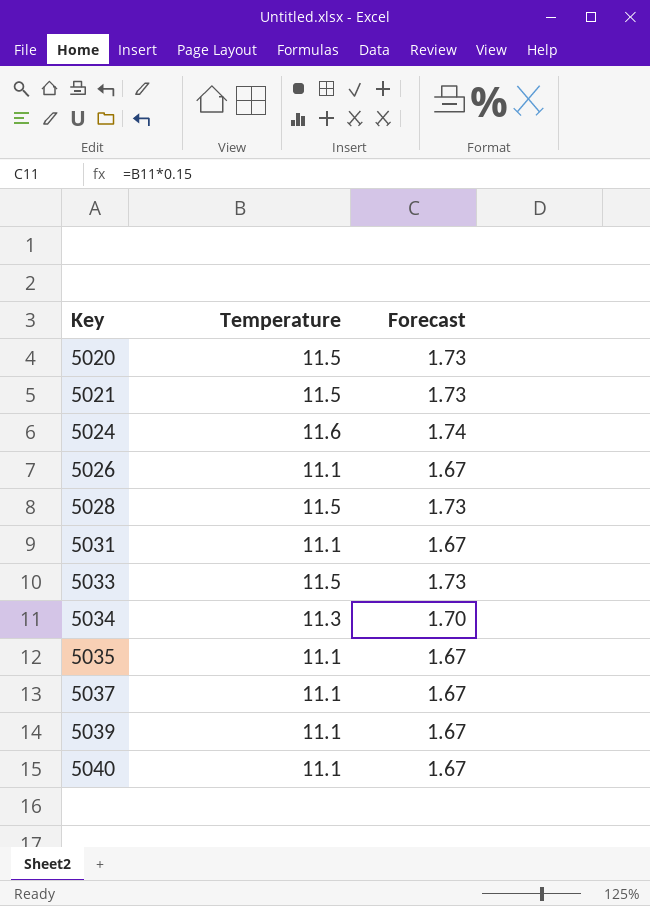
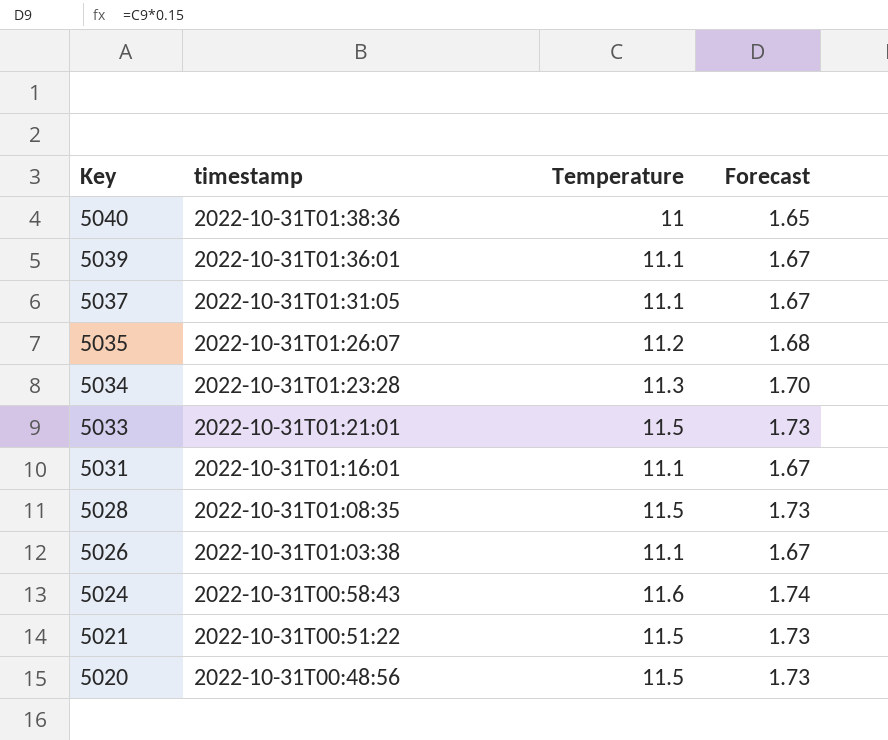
row order: Key ascending -> Key descending
column timestamp | position: none -> 2
5040 | Temperature: 11.1 -> 11
5040 | Forecast: 1.67 -> 1.65
5035 | Temperature: 11.1 -> 11.2
5035 | Forecast: 1.67 -> 1.68

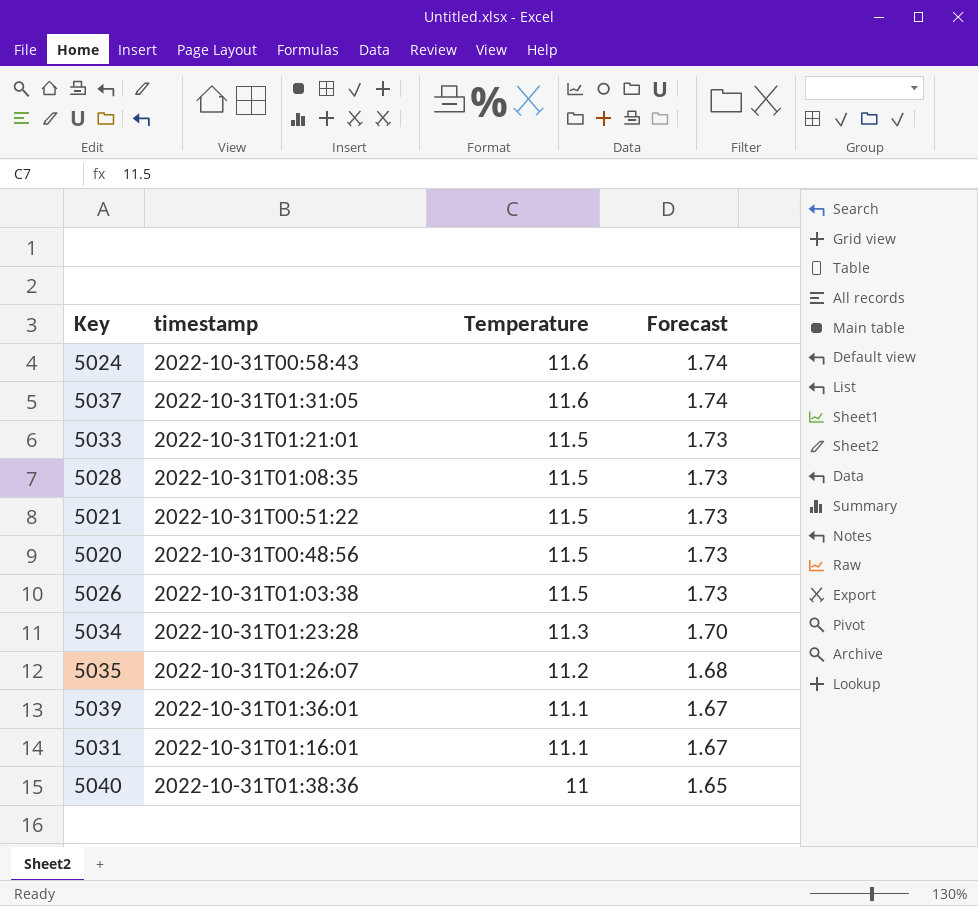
row order: Key descending -> Temperature descending
5037 | Temperature: 11.1 -> 11.6
5037 | Forecast: 1.67 -> 1.74
5026 | Temperature: 11.1 -> 11.5
5026 | Forecast: 1.67 -> 1.73

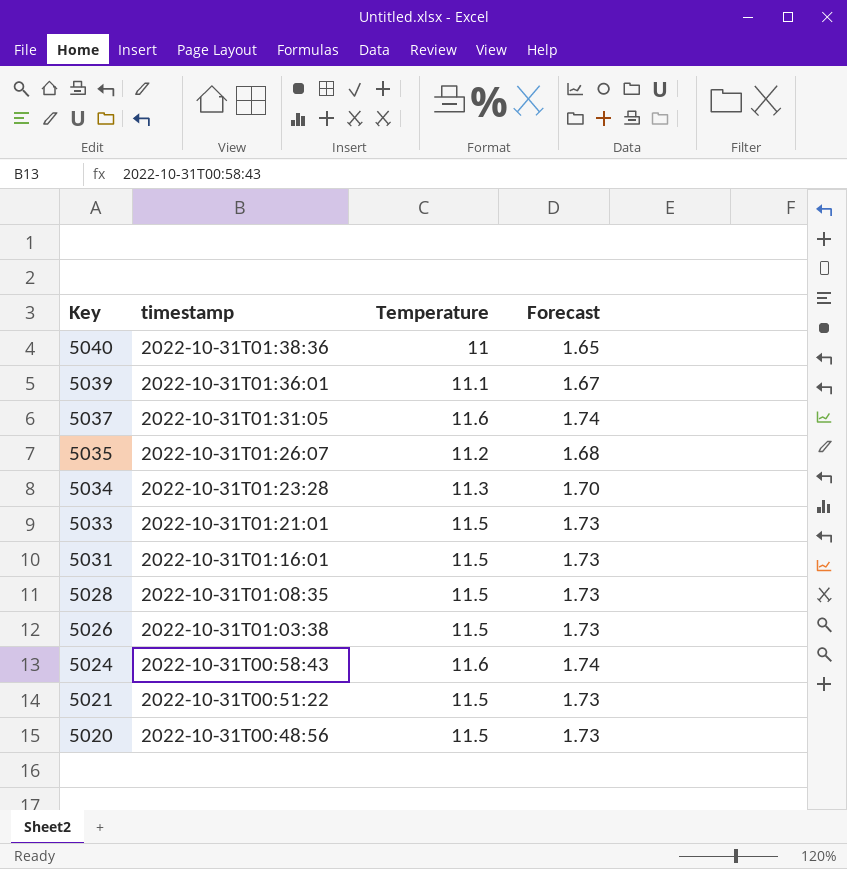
row order: Temperature descending -> Key descending
5031 | Temperature: 11.1 -> 11.5
5031 | Forecast: 1.67 -> 1.73

